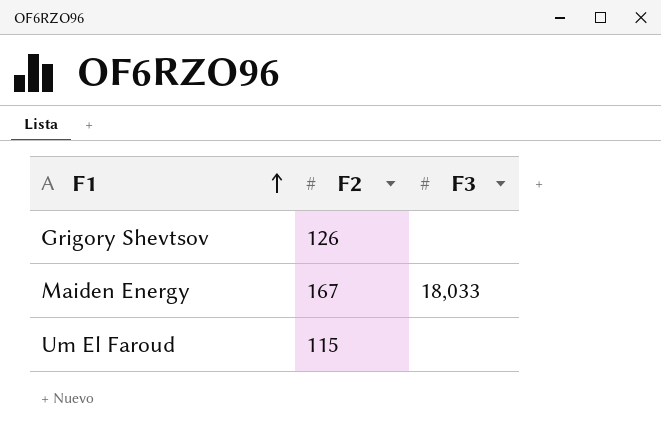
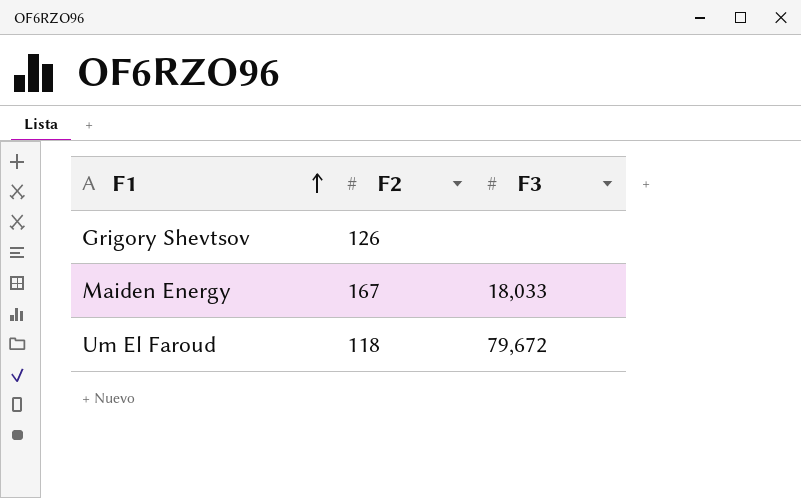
Um El Faroud | F2: 115 -> 118
Um El Faroud | F3: none -> 79,672

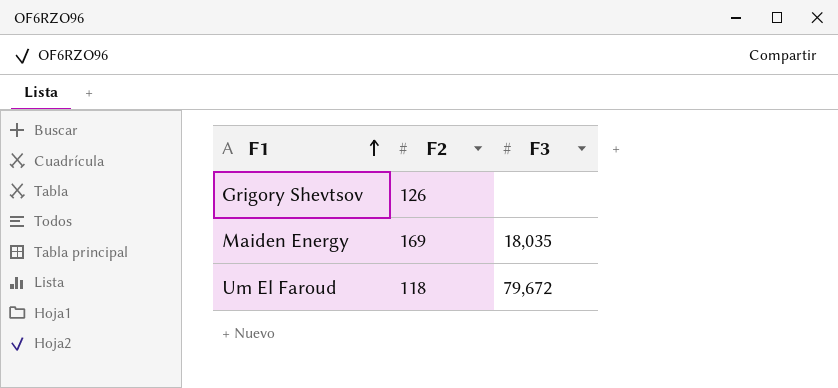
Maiden Energy | F2: 167 -> 169
Maiden Energy | F3: 18,033 -> 18,035

